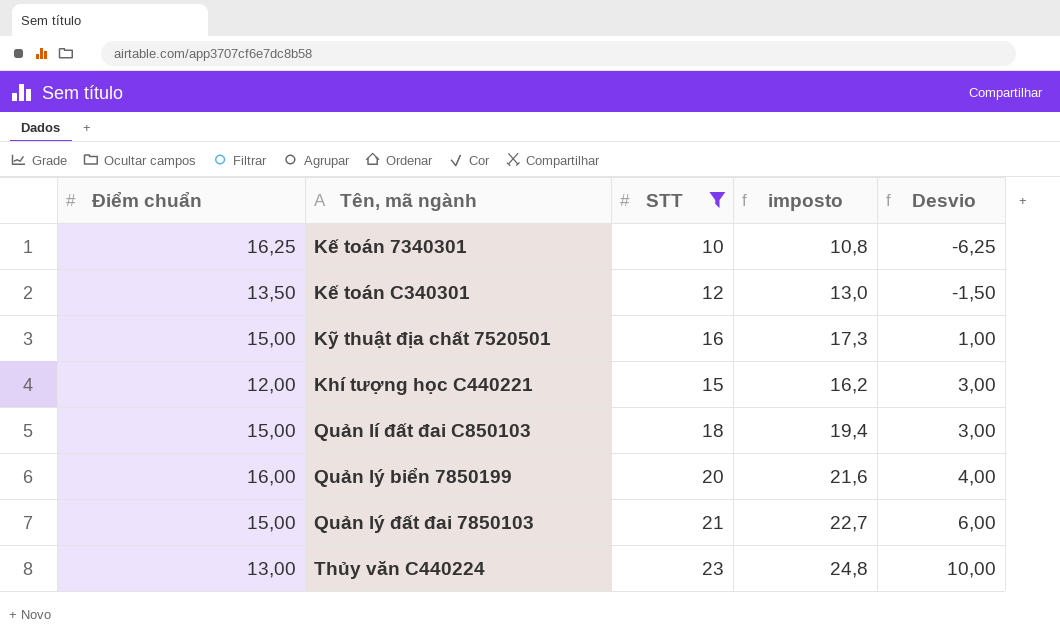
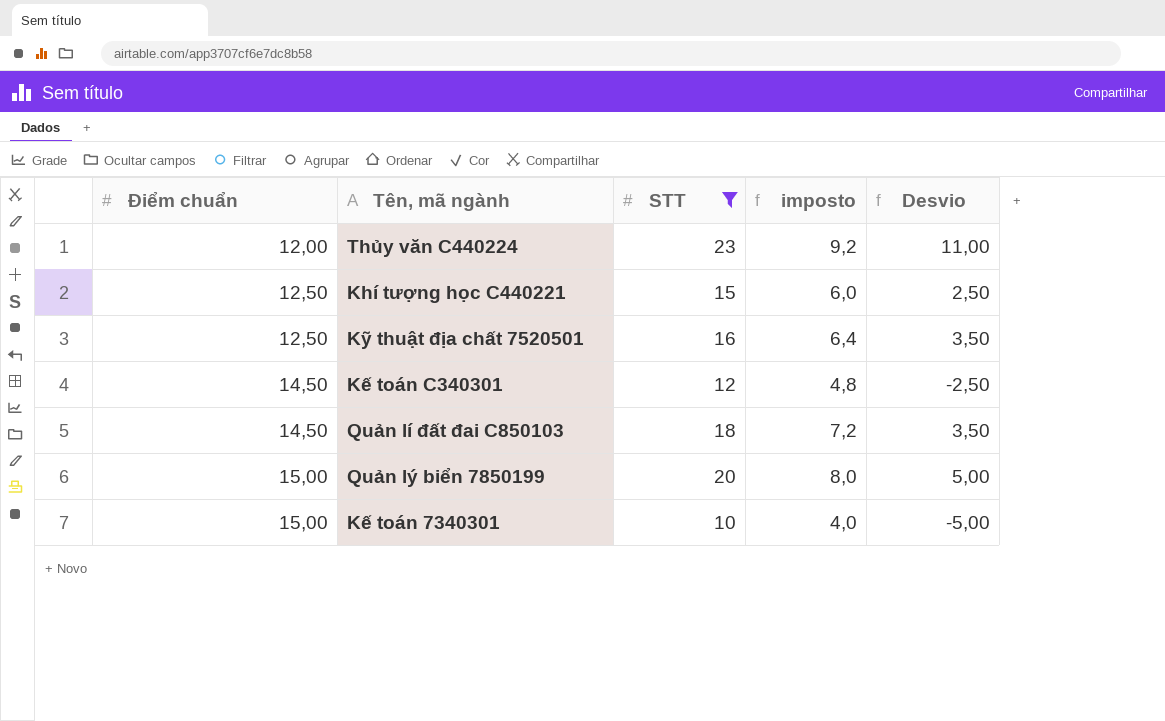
row order: Desvio ascending -> Điểm chuẩn ascending
column imposto | formula: [STT] * 1,08 -> [STT] * 0,4
row Quản lý đất đai 7850103: 15,00 | 21 | 22,7 | 6,00 -> none
Thủy văn C440224 | Điểm chuẩn: 13,00 -> 12,00
Thủy văn C440224 | Desvio: 10,00 -> 11,00
Khí tượng học C440221 | Điểm chuẩn: 12,00 -> 12,50
Khí tượng học C440221 | Desvio: 3,00 -> 2,50
Kỹ thuật địa chất 7520501 | Điểm chuẩn: 15,00 -> 12,50
Kỹ thuật địa chất 7520501 | Desvio: 1,00 -> 3,50
Kế toán C340301 | Điểm chuẩn: 13,50 -> 14,50
Kế toán C340301 | Desvio: -1,50 -> -2,50
Quản lí đất đai C850103 | Điểm chuẩn: 15,00 -> 14,50
Quản lí đất đai C850103 | Desvio: 3,00 -> 3,50
Quản lý biển 7850199 | Điểm chuẩn: 16,00 -> 15,00
Quản lý biển 7850199 | Desvio: 4,00 -> 5,00
Kế toán 7340301 | Điểm chuẩn: 16,25 -> 15,00
Kế toán 7340301 | Desvio: -6,25 -> -5,00

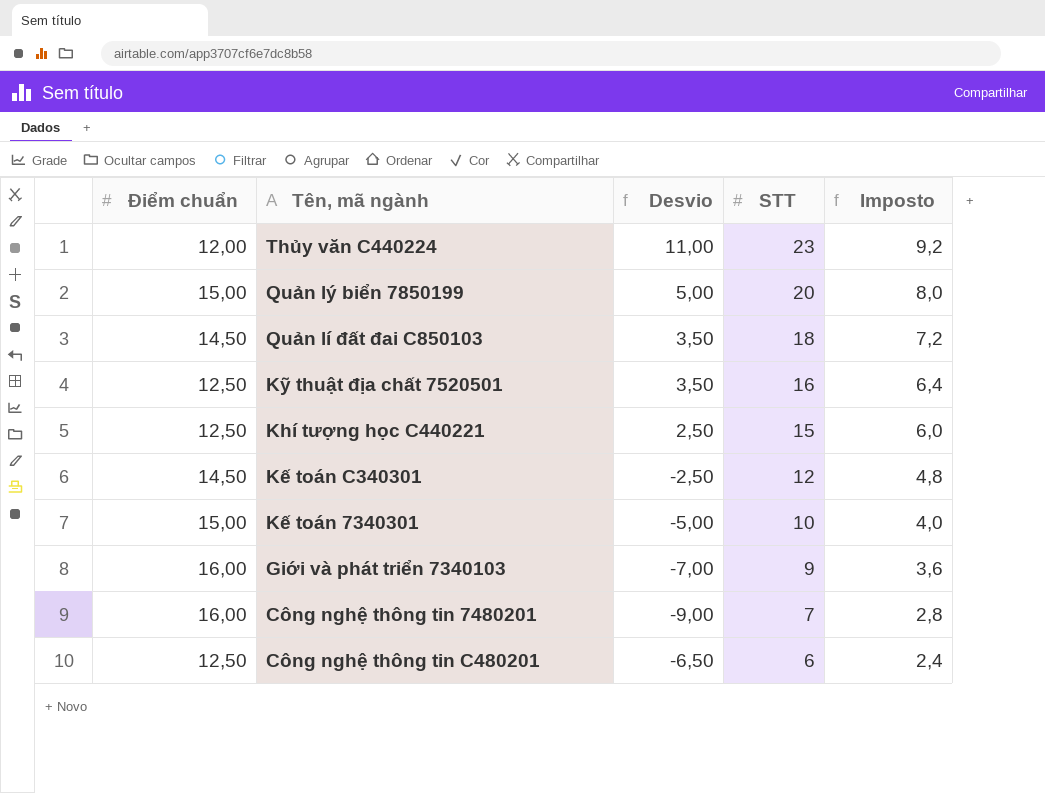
filter: STT >= 10 -> none
row order: Điểm chuẩn ascending -> STT descending
column Desvio | position: 5 -> 3
column name: imposto -> Imposto

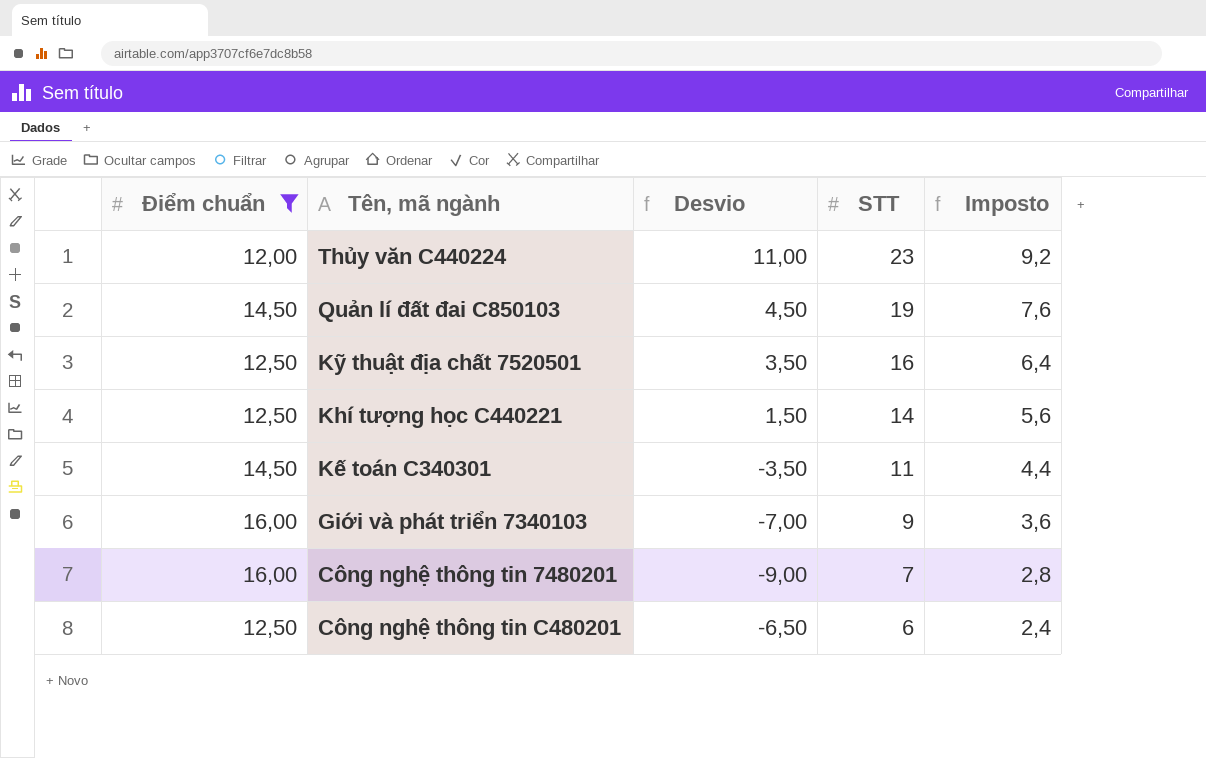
filter: none -> Điểm chuẩn != 15,00
Quản lí đất đai C850103 | Desvio: 3,50 -> 4,50
Quản lí đất đai C850103 | STT: 18 -> 19
Quản lí đất đai C850103 | Imposto: 7,2 -> 7,6
Khí tượng học C440221 | Desvio: 2,50 -> 1,50
Khí tượng học C440221 | STT: 15 -> 14
Khí tượng học C440221 | Imposto: 6,0 -> 5,6
Kế toán C340301 | Desvio: -2,50 -> -3,50
Kế toán C340301 | STT: 12 -> 11
Kế toán C340301 | Imposto: 4,8 -> 4,4

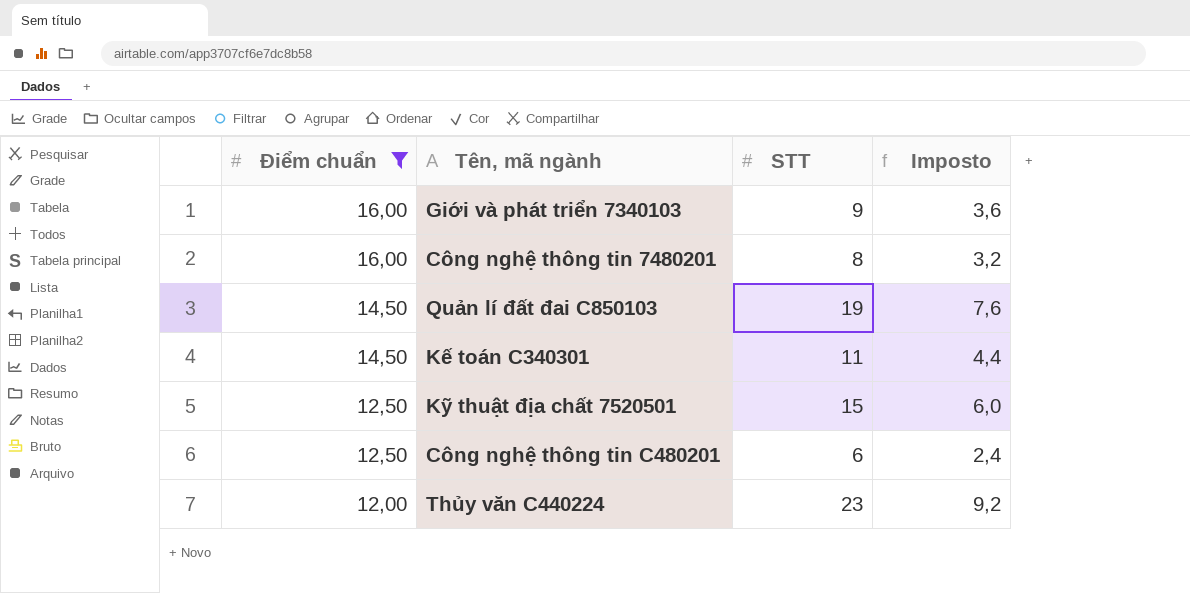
row order: STT descending -> Điểm chuẩn descending
column Desvio | formula: [STT] - [Điểm chuẩn] -> none
row Khí tượng học C440221: 12,50 | 1,50 | 14 | 5,6 -> none
Công nghệ thông tin 7480201 | STT: 7 -> 8
Công nghệ thông tin 7480201 | Imposto: 2,8 -> 3,2
Kỹ thuật địa chất 7520501 | STT: 16 -> 15
Kỹ thuật địa chất 7520501 | Imposto: 6,4 -> 6,0

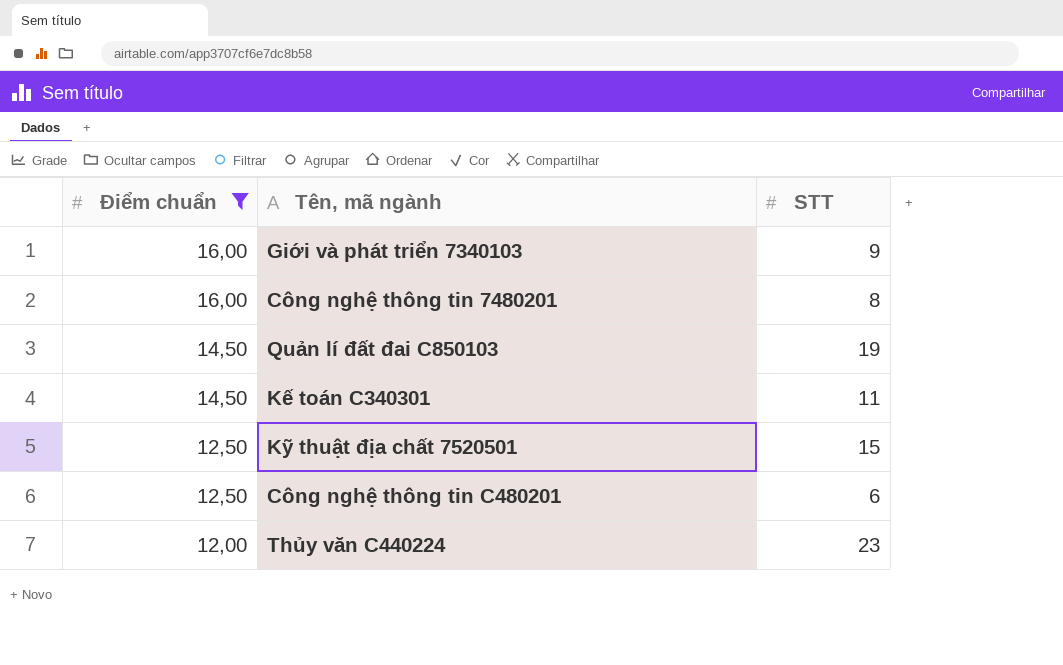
column Imposto | formula: [STT] * 0,4 -> none

